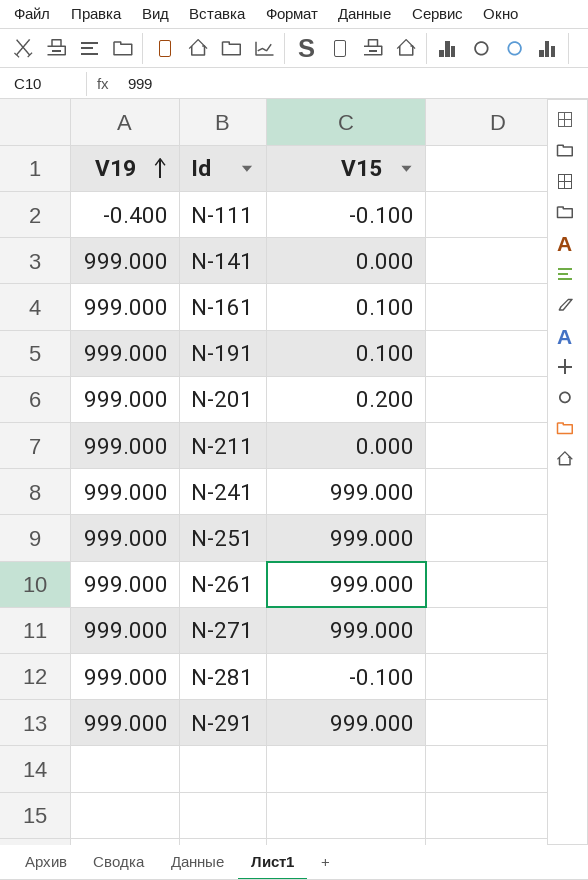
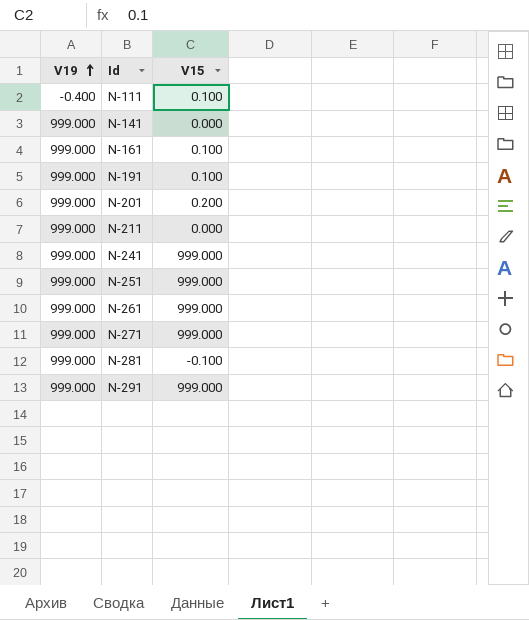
N-111 | V15: -0.100 -> 0.100

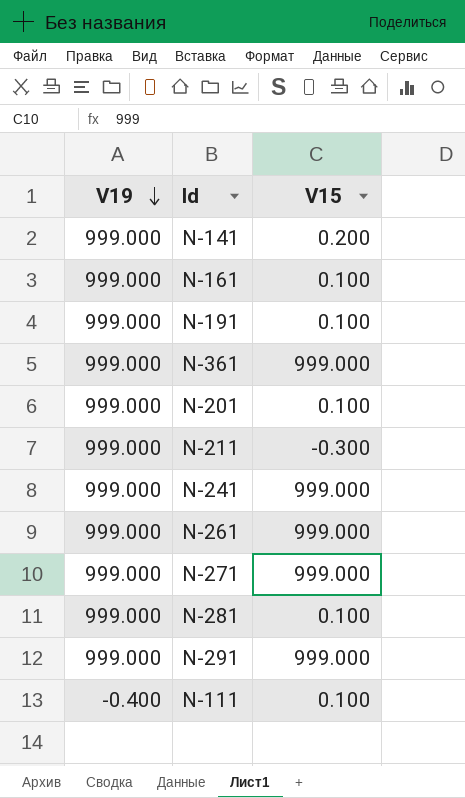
row order: V19 ascending -> V19 descending
row N-251: 999.000 | 999.000 -> none
N-141 | V15: 0.000 -> 0.200
row N-361: none -> 999.000 | 999.000
N-201 | V15: 0.200 -> 0.100
N-211 | V15: 0.000 -> -0.300
N-281 | V15: -0.100 -> 0.100

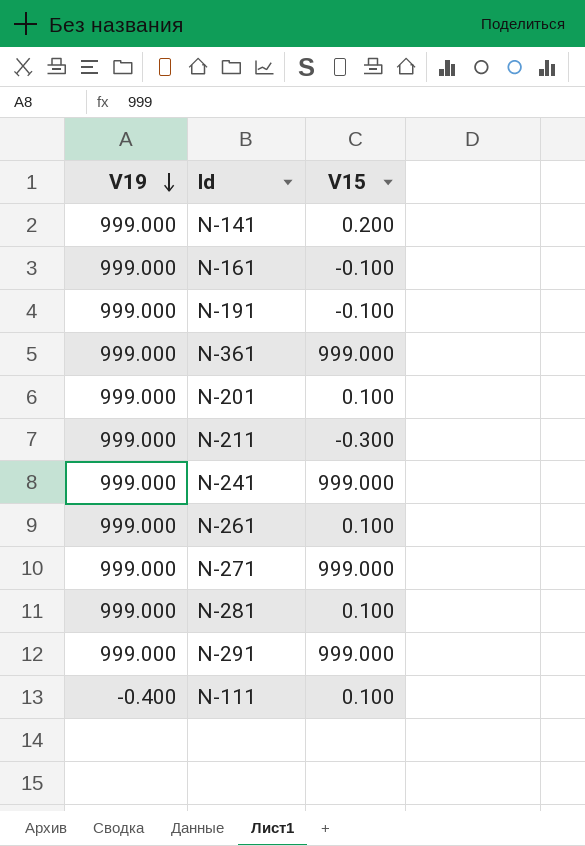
N-161 | V15: 0.100 -> -0.100
N-191 | V15: 0.100 -> -0.100
N-261 | V15: 999.000 -> 0.100

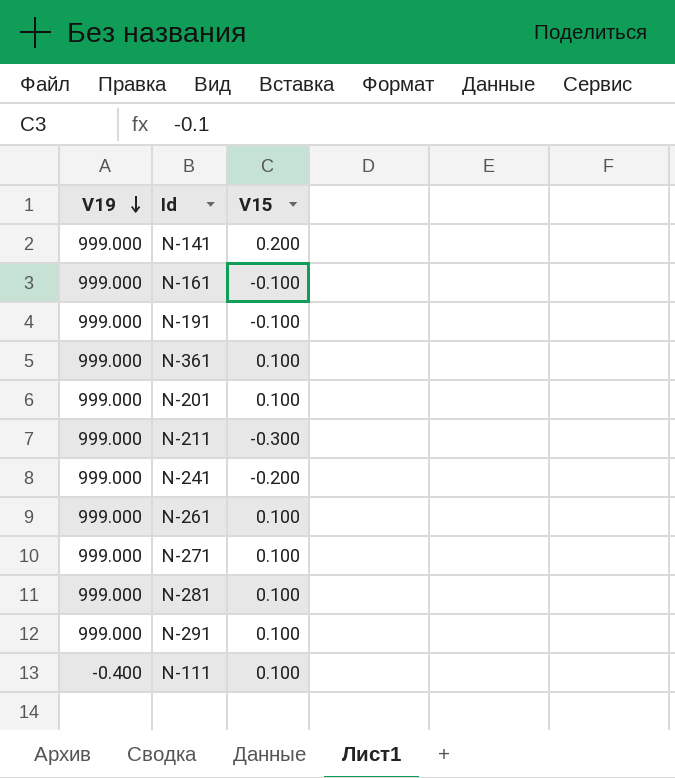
N-361 | V15: 999.000 -> 0.100
N-241 | V15: 999.000 -> -0.200
N-271 | V15: 999.000 -> 0.100
N-291 | V15: 999.000 -> 0.100

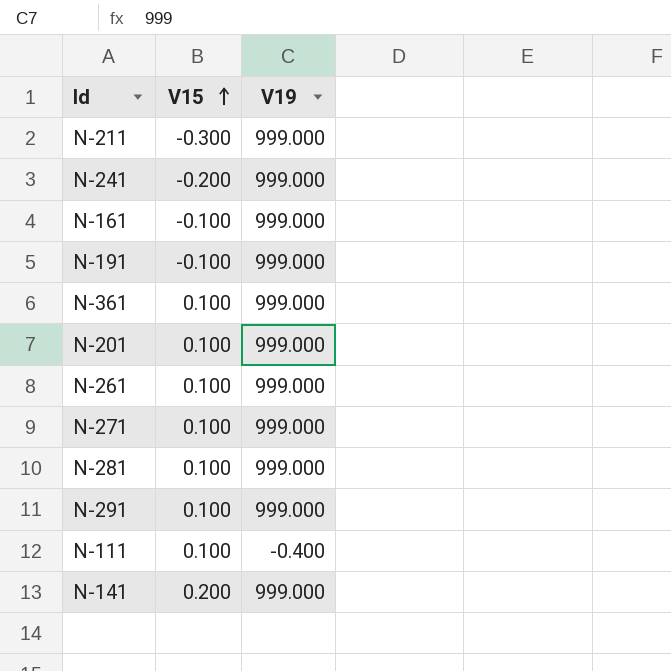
row order: V19 descending -> V15 ascending
column V19 | position: 1 -> 3

